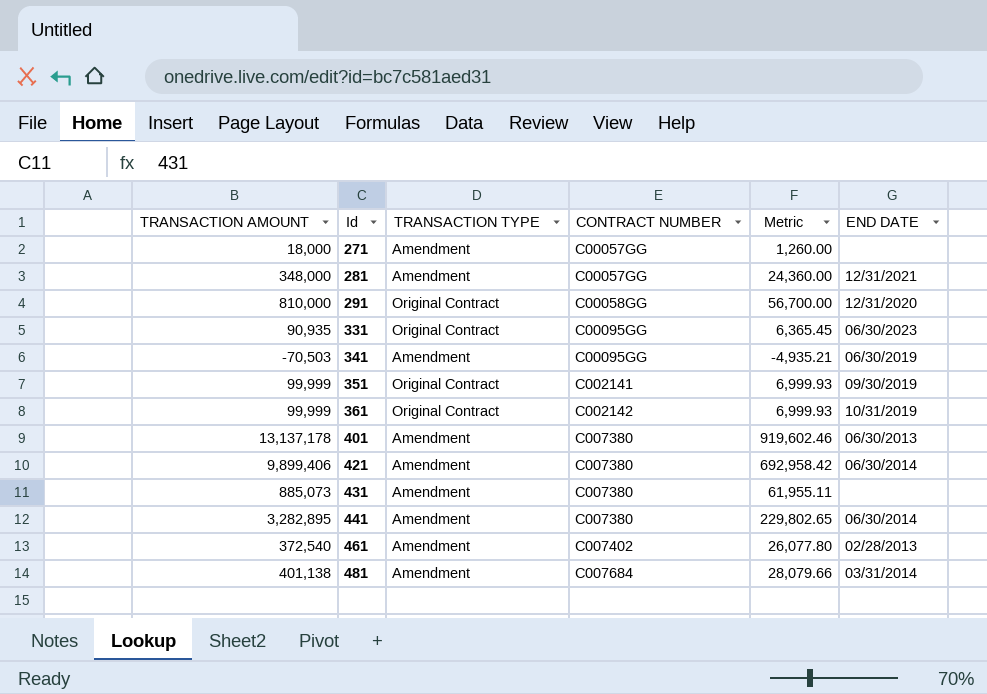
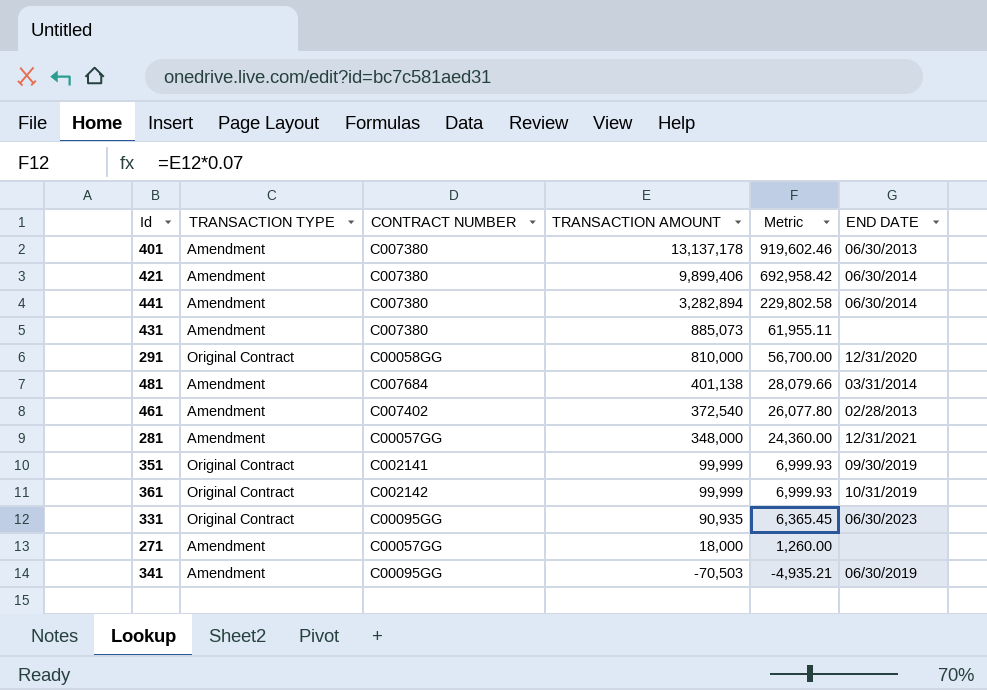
row order: Id ascending -> TRANSACTION AMOUNT descending
column TRANSACTION AMOUNT | position: 1 -> 4
441 | TRANSACTION AMOUNT: 3,282,895 -> 3,282,894
441 | Metric: 229,802.65 -> 229,802.58

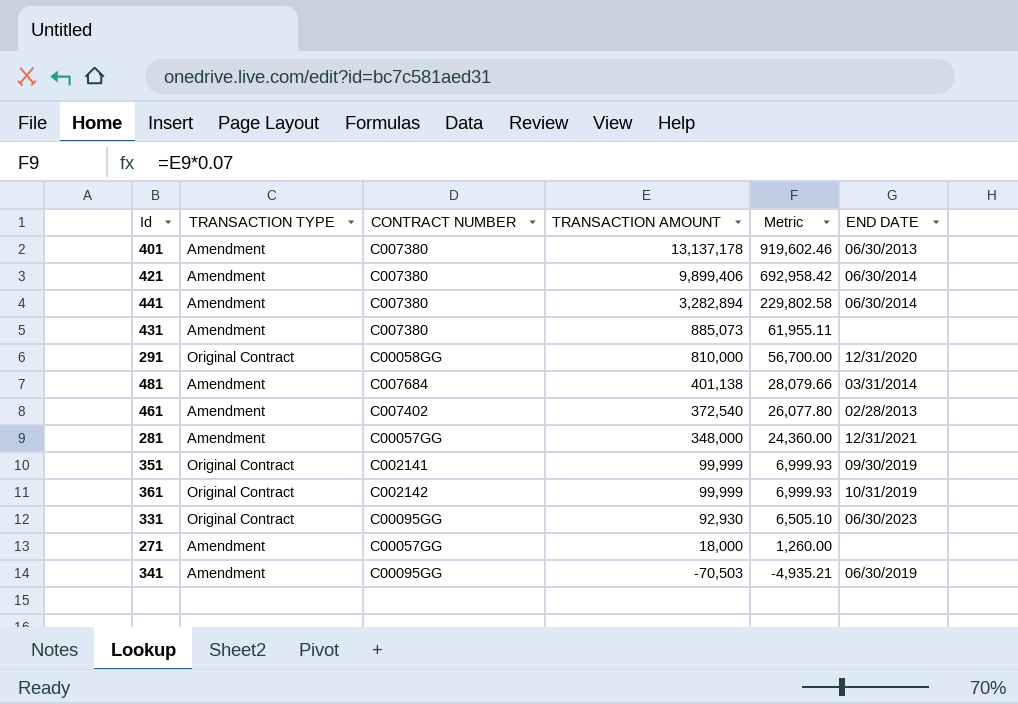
331 | TRANSACTION AMOUNT: 90,935 -> 92,930
331 | Metric: 6,365.45 -> 6,505.10

